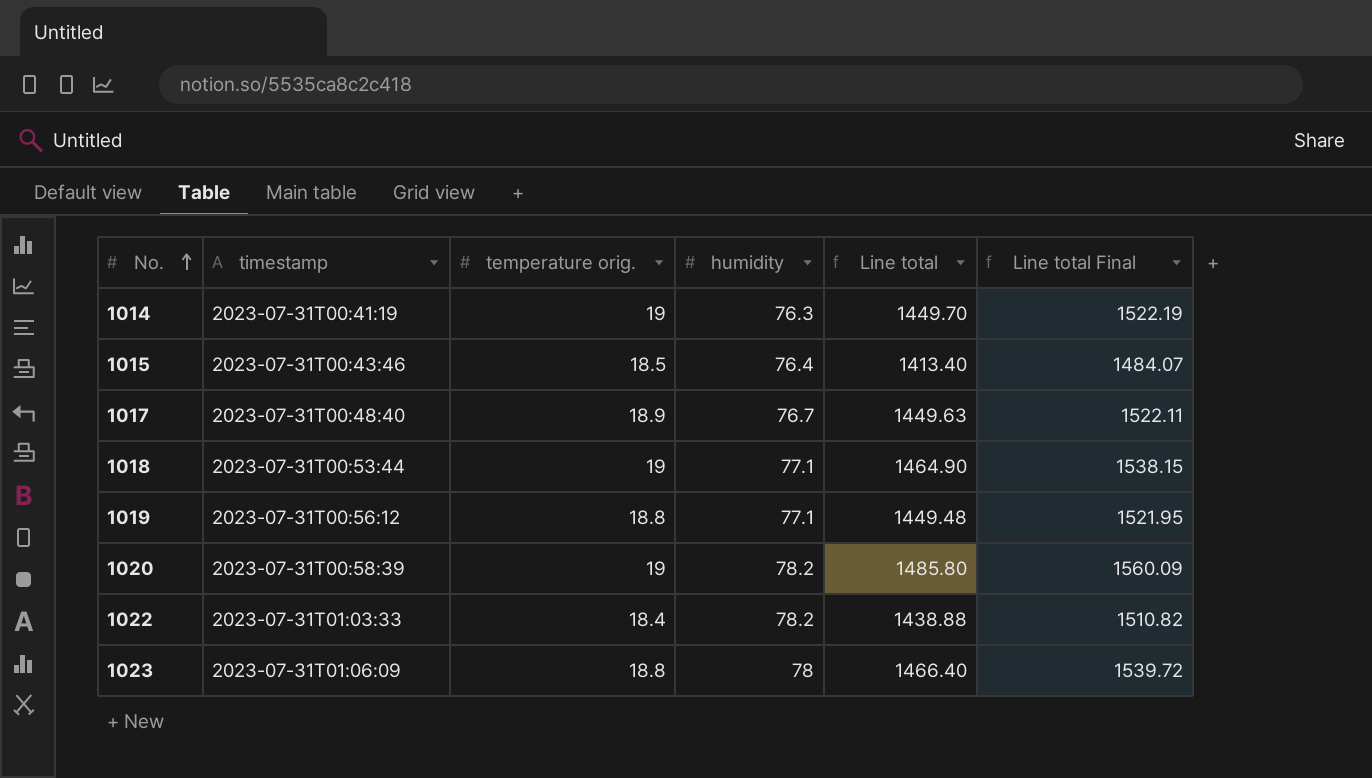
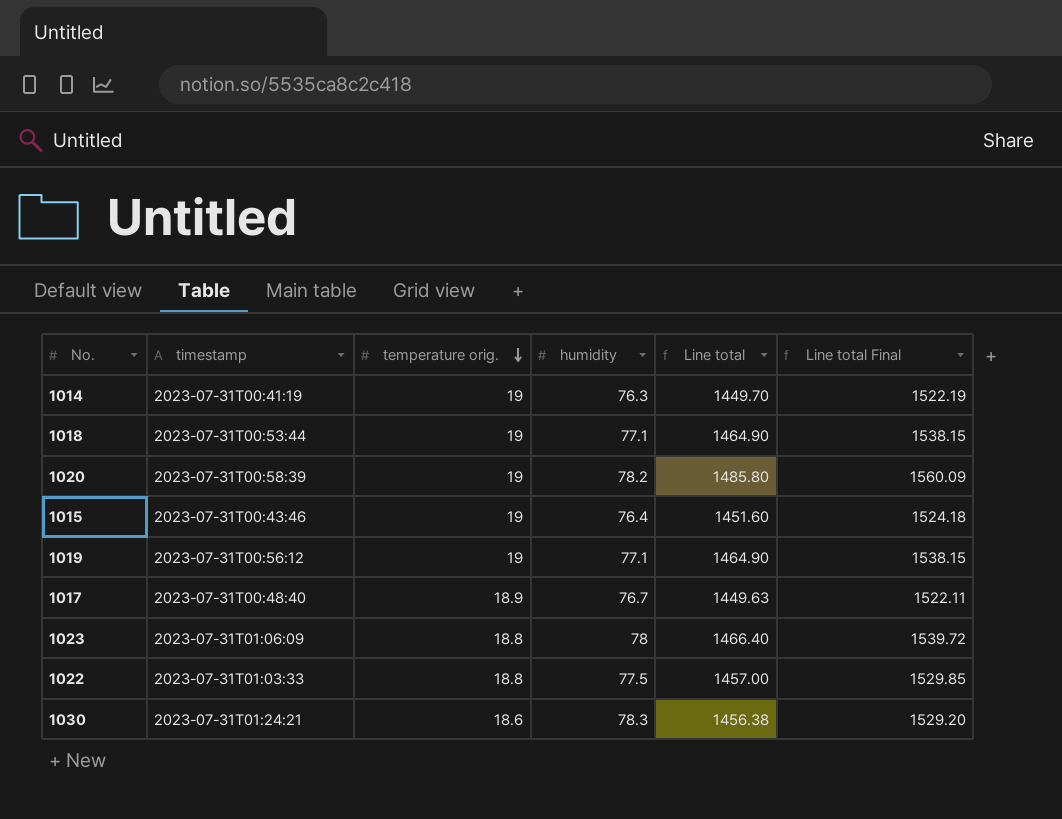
row order: No. ascending -> temperature orig. descending
1015 | temperature orig.: 18.5 -> 19
1015 | Line total: 1413.40 -> 1451.60
1015 | Line total Final: 1484.07 -> 1524.18
1019 | temperature orig.: 18.8 -> 19
1019 | Line total: 1449.48 -> 1464.90
1019 | Line total Final: 1521.95 -> 1538.15
1022 | temperature orig.: 18.4 -> 18.8
1022 | humidity: 78.2 -> 77.5
1022 | Line total: 1438.88 -> 1457.00
1022 | Line total Final: 1510.82 -> 1529.85
row 1030: none -> 2023-07-31T01:24:21 | 18.6 | 78.3 | 1456.38 | 1529.20

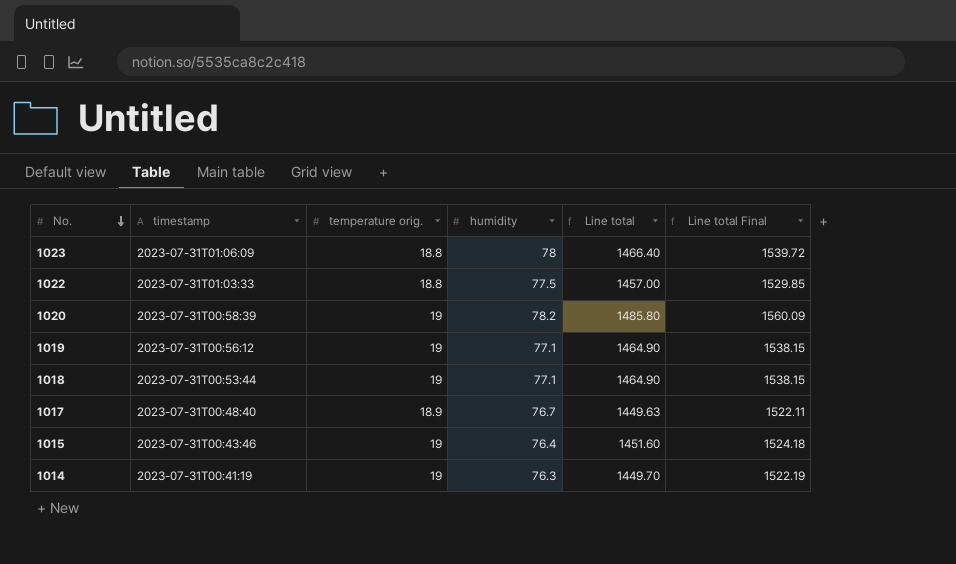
row order: temperature orig. descending -> No. descending
row 1030: 2023-07-31T01:24:21 | 18.6 | 78.3 | 1456.38 | 1529.20 -> none

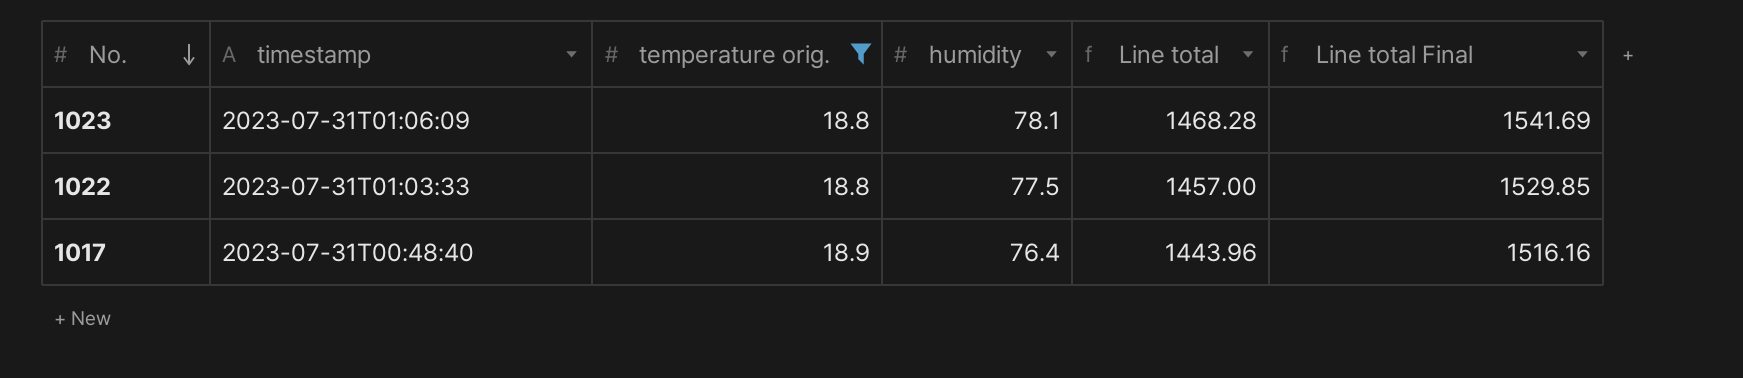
filter: none -> temperature orig. != 19
1023 | humidity: 78 -> 78.1
1023 | Line total: 1466.40 -> 1468.28
1023 | Line total Final: 1539.72 -> 1541.69
1017 | humidity: 76.7 -> 76.4
1017 | Line total: 1449.63 -> 1443.96
1017 | Line total Final: 1522.11 -> 1516.16

